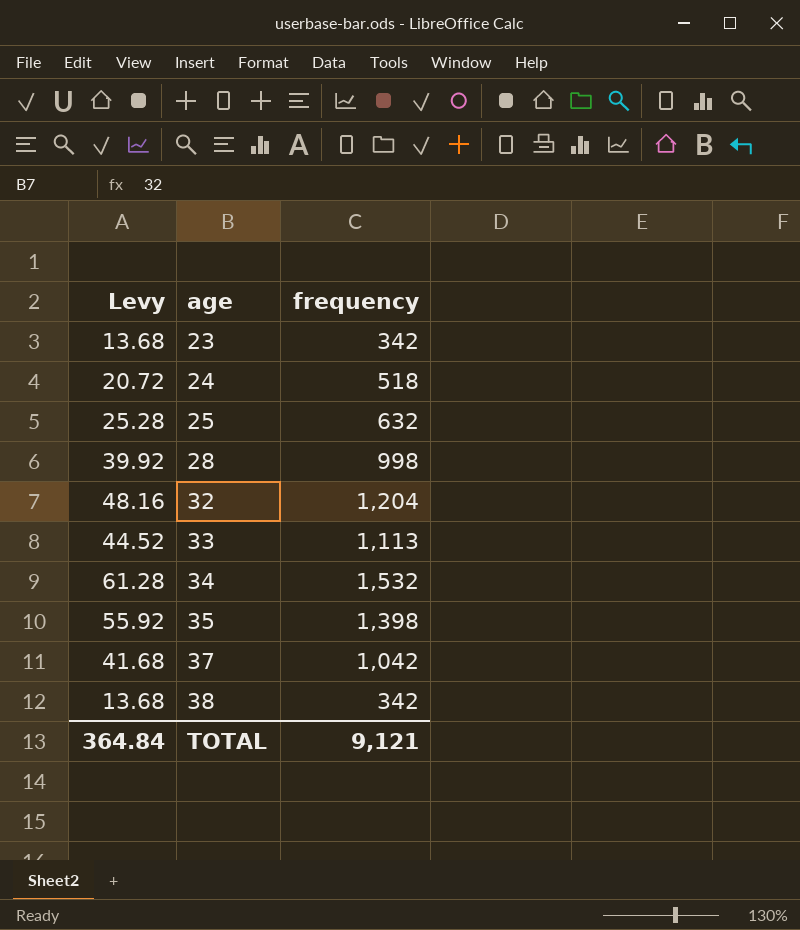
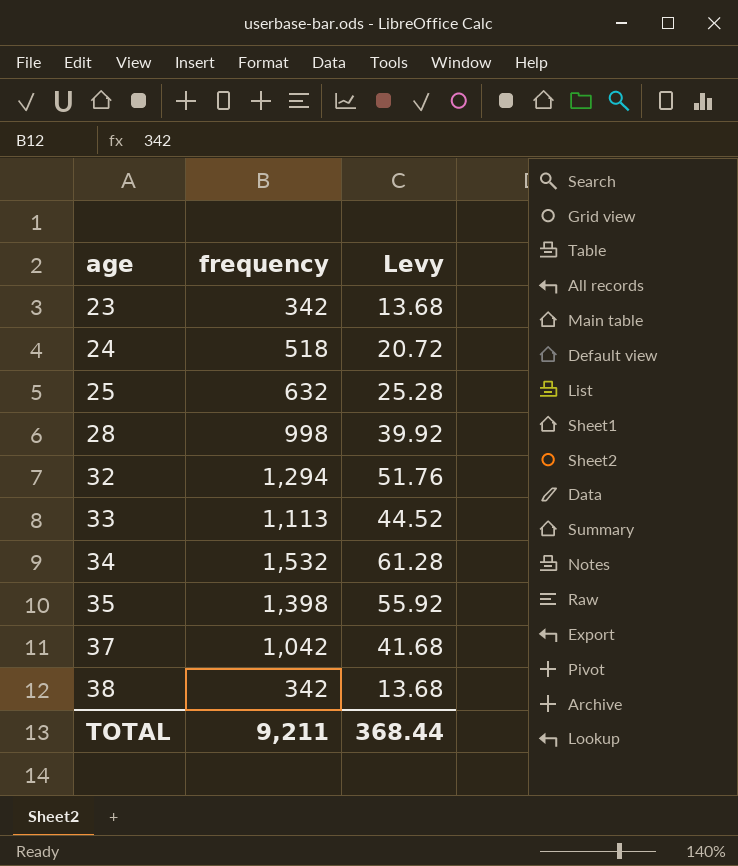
column Levy | position: 1 -> 3
32 | frequency: 1,204 -> 1,294
32 | Levy: 48.16 -> 51.76
TOTAL | frequency: 9,121 -> 9,211
TOTAL | Levy: 364.84 -> 368.44

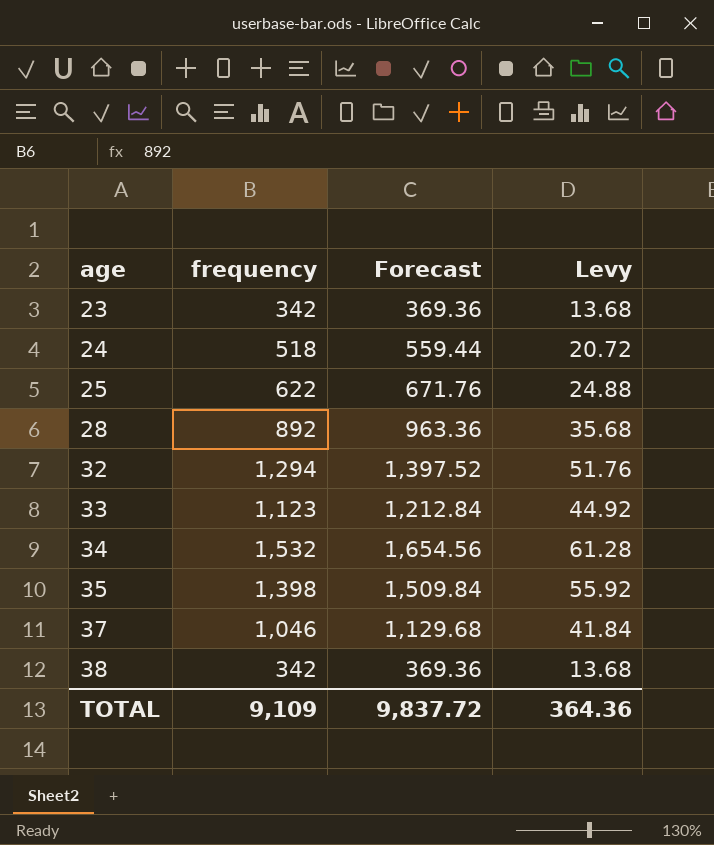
column Forecast | formula: none -> [frequency] * 1.08
25 | frequency: 632 -> 622
25 | Levy: 25.28 -> 24.88
28 | frequency: 998 -> 892
28 | Levy: 39.92 -> 35.68
33 | frequency: 1,113 -> 1,123
33 | Levy: 44.52 -> 44.92
37 | frequency: 1,042 -> 1,046
37 | Levy: 41.68 -> 41.84
TOTAL | frequency: 9,211 -> 9,109
TOTAL | Levy: 368.44 -> 364.36

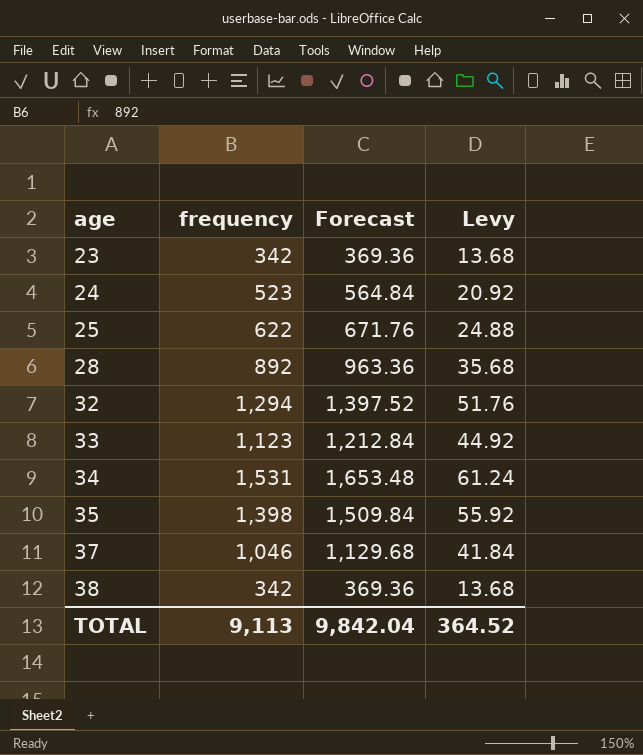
24 | frequency: 518 -> 523
24 | Forecast: 559.44 -> 564.84
24 | Levy: 20.72 -> 20.92
34 | frequency: 1,532 -> 1,531
34 | Forecast: 1,654.56 -> 1,653.48
34 | Levy: 61.28 -> 61.24
TOTAL | frequency: 9,109 -> 9,113
TOTAL | Forecast: 9,837.72 -> 9,842.04
TOTAL | Levy: 364.36 -> 364.52

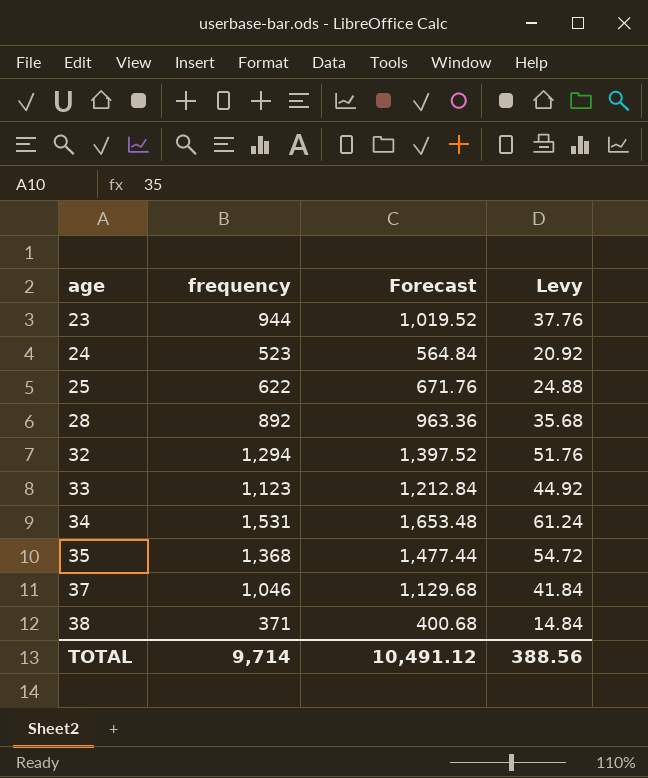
23 | frequency: 342 -> 944
23 | Forecast: 369.36 -> 1,019.52
23 | Levy: 13.68 -> 37.76
35 | frequency: 1,398 -> 1,368
35 | Forecast: 1,509.84 -> 1,477.44
35 | Levy: 55.92 -> 54.72
38 | frequency: 342 -> 371
38 | Forecast: 369.36 -> 400.68
38 | Levy: 13.68 -> 14.84
TOTAL | frequency: 9,113 -> 9,714
TOTAL | Forecast: 9,842.04 -> 10,491.12
TOTAL | Levy: 364.52 -> 388.56

